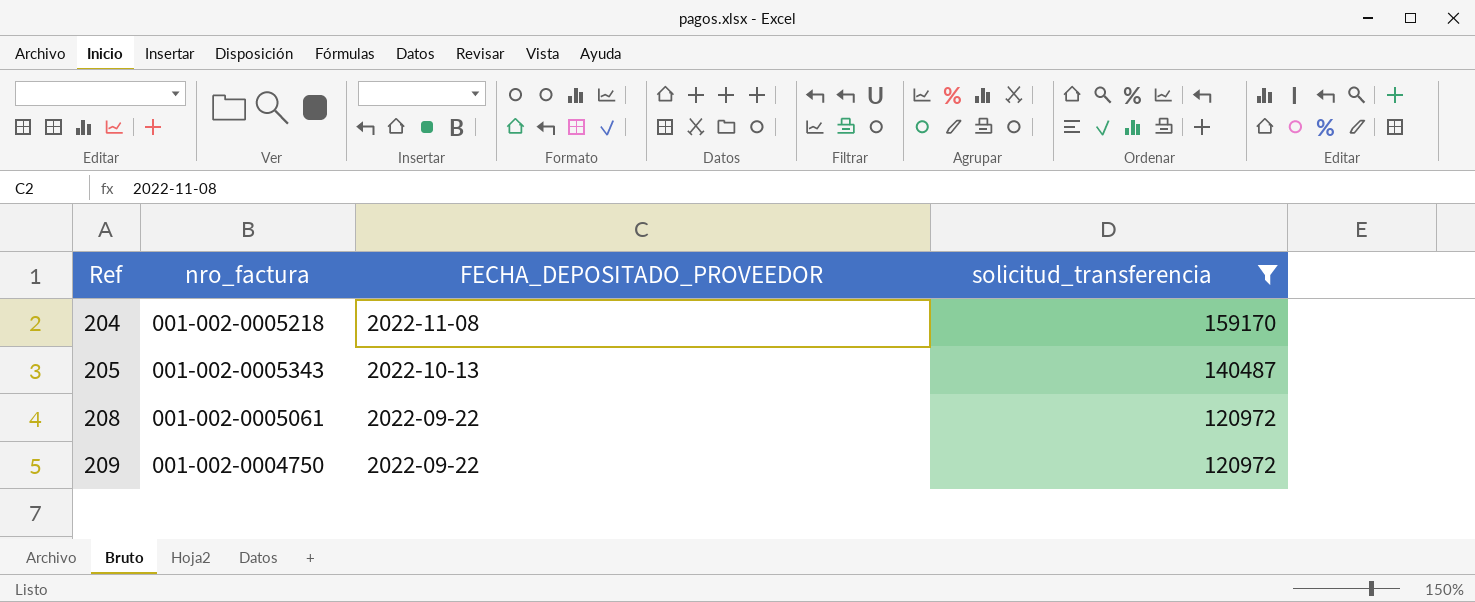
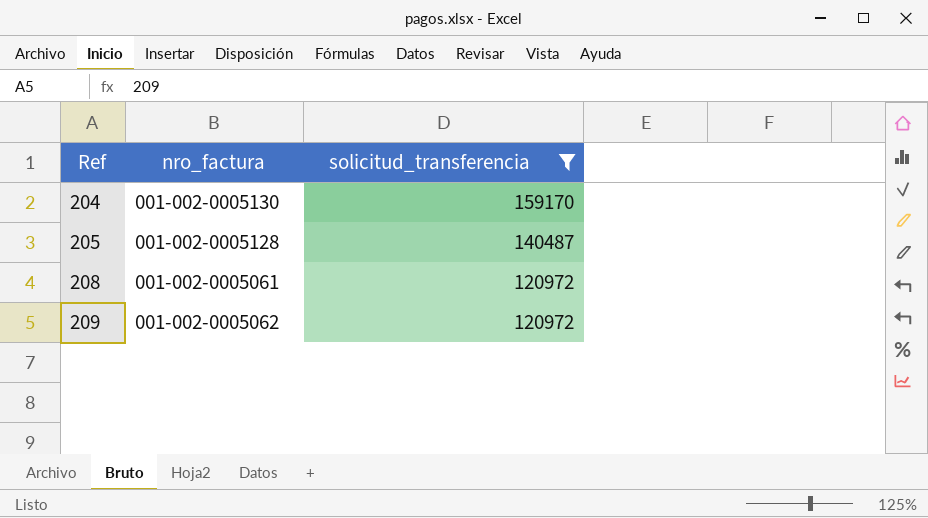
column FECHA_DEPOSITADO_PROVEEDOR | position: 3 -> none
204 | nro_factura: 001-002-0005218 -> 001-002-0005130
205 | nro_factura: 001-002-0005343 -> 001-002-0005128
209 | nro_factura: 001-002-0004750 -> 001-002-0005062

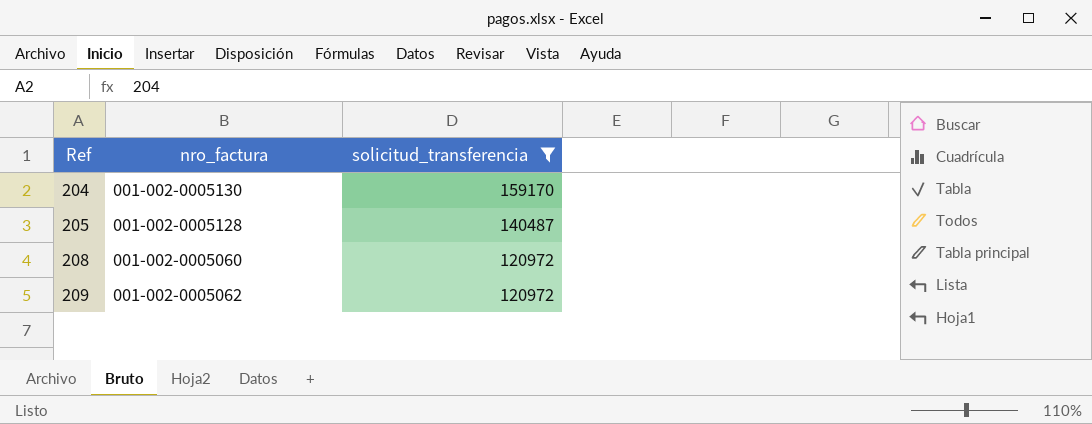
208 | nro_factura: 001-002-0005061 -> 001-002-0005060

